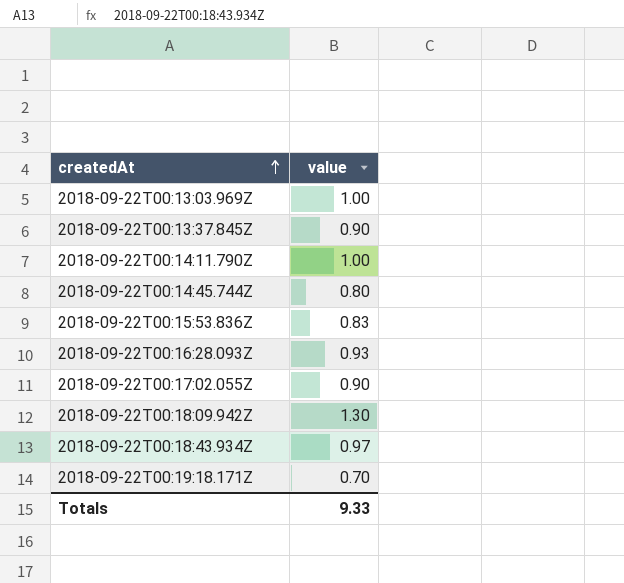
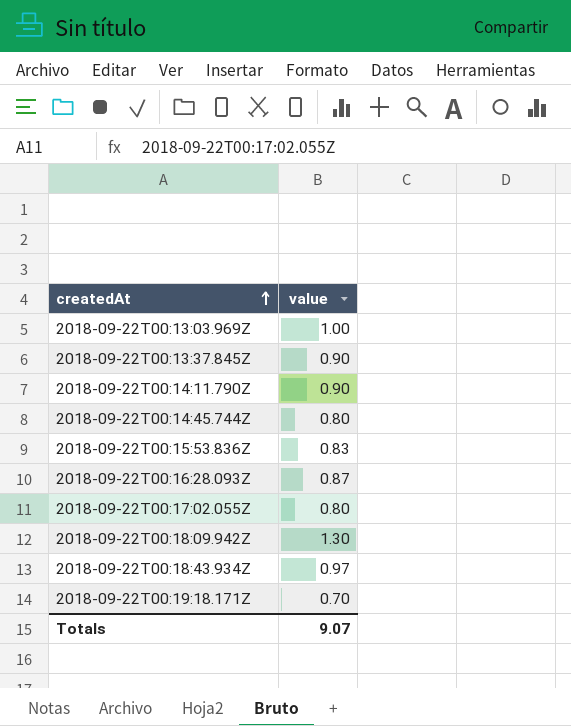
2018-09-22T00:14:11.790Z | value: 1.00 -> 0.90
2018-09-22T00:16:28.093Z | value: 0.93 -> 0.87
2018-09-22T00:17:02.055Z | value: 0.90 -> 0.80
Totals | value: 9.33 -> 9.07

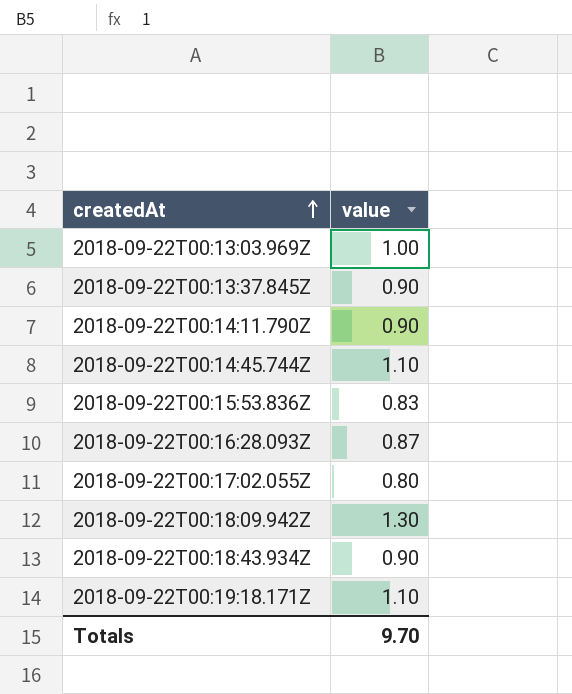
2018-09-22T00:14:45.744Z | value: 0.80 -> 1.10
2018-09-22T00:18:43.934Z | value: 0.97 -> 0.90
2018-09-22T00:19:18.171Z | value: 0.70 -> 1.10
Totals | value: 9.07 -> 9.70

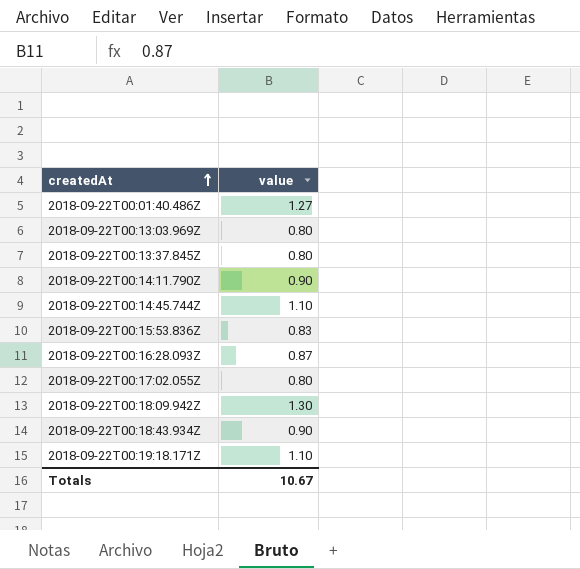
row 2018-09-22T00:01:40.486Z: none -> 1.27
2018-09-22T00:13:03.969Z | value: 1.00 -> 0.80
2018-09-22T00:13:37.845Z | value: 0.90 -> 0.80
Totals | value: 9.70 -> 10.67

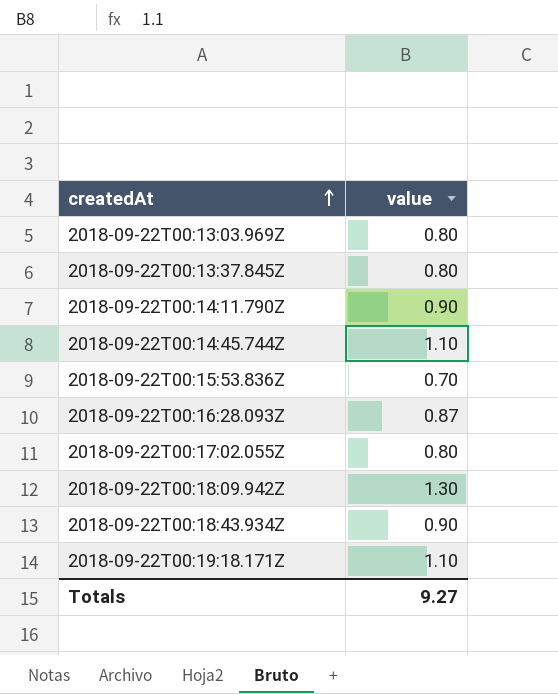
row 2018-09-22T00:01:40.486Z: 1.27 -> none
2018-09-22T00:15:53.836Z | value: 0.83 -> 0.70
Totals | value: 10.67 -> 9.27

